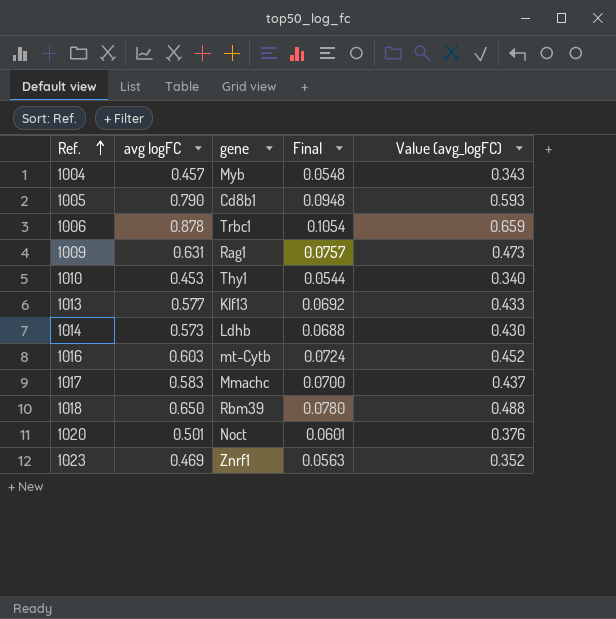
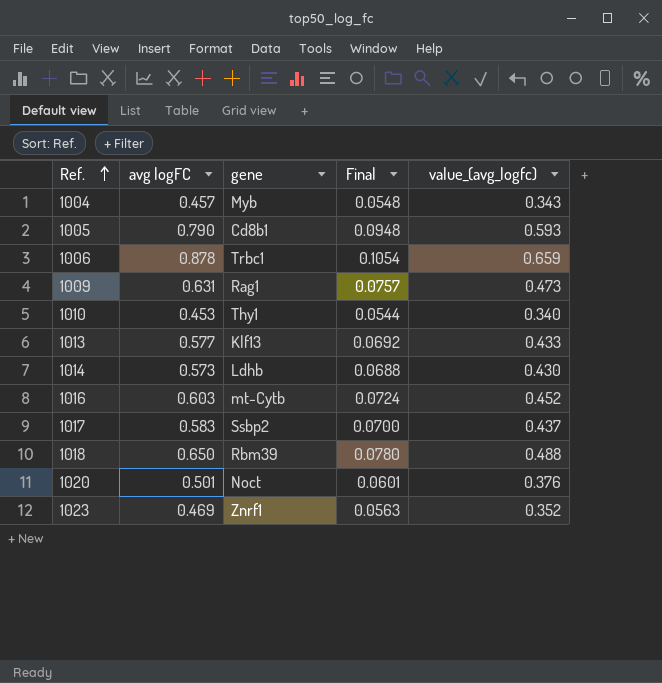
column name: Value (avg_logFC) -> value_(avg_logfc)
1017 | gene: Mmachc -> Ssbp2

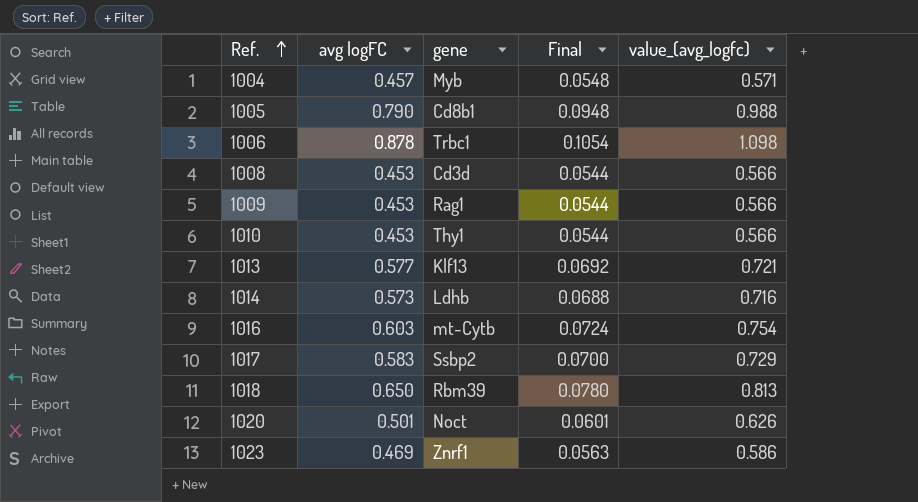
column value_(avg_logfc) | formula: [avg logFC] * 0.75 -> [avg logFC] * 1.25
row 1008: none -> 0.453 | Cd3d | 0.0544 | 0.566
1009 | avg logFC: 0.631 -> 0.453
1009 | Final: 0.0757 -> 0.0544

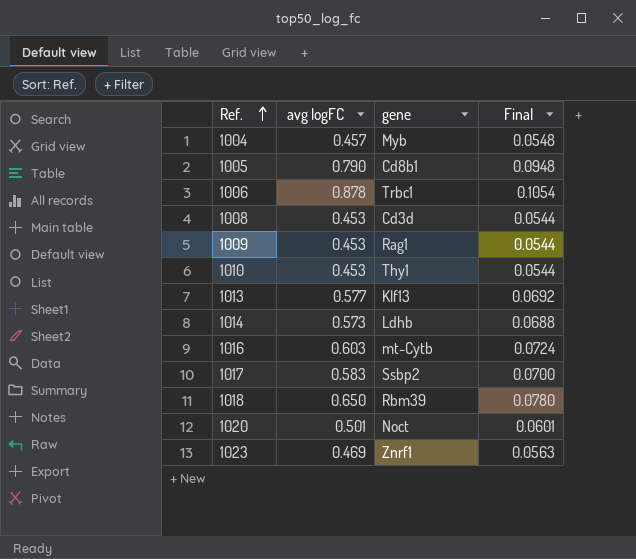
column value_(avg_logfc) | formula: [avg logFC] * 1.25 -> none

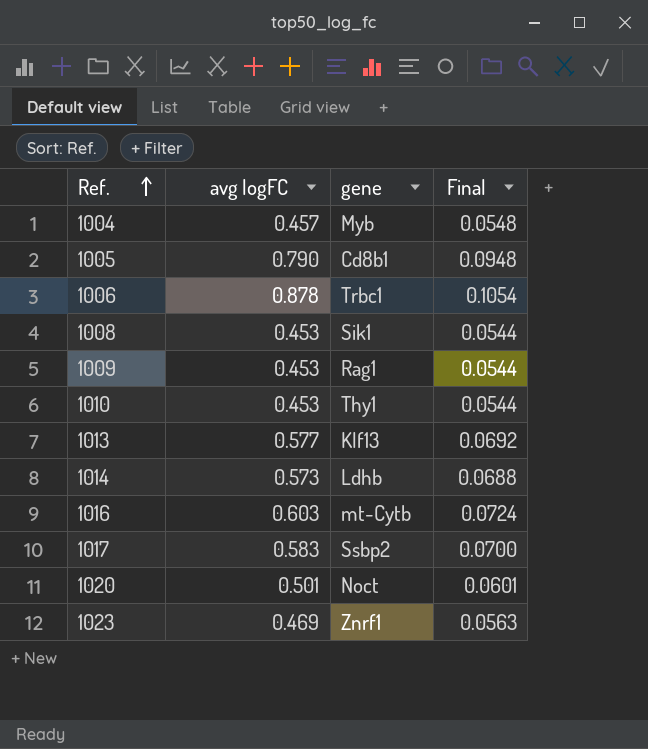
row 1018: 0.650 | Rbm39 | 0.0780 -> none
1008 | gene: Cd3d -> Sik1

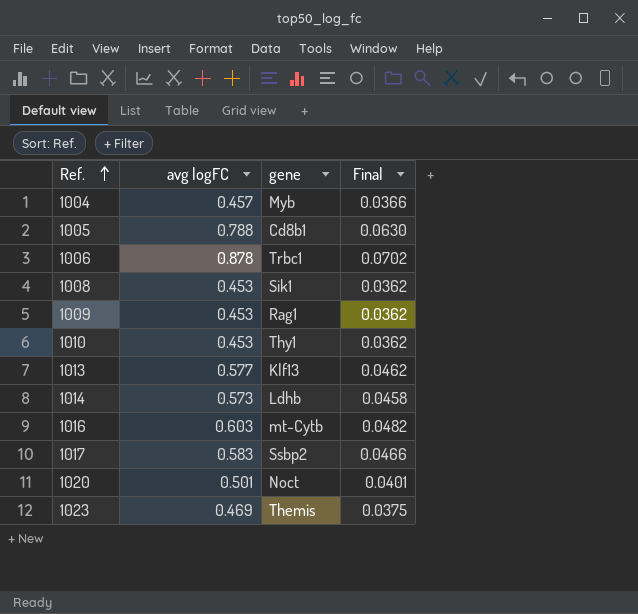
column Final | formula: [avg logFC] * 0.12 -> [avg logFC] * 0.08
1005 | avg logFC: 0.790 -> 0.788
1023 | gene: Znrf1 -> Themis

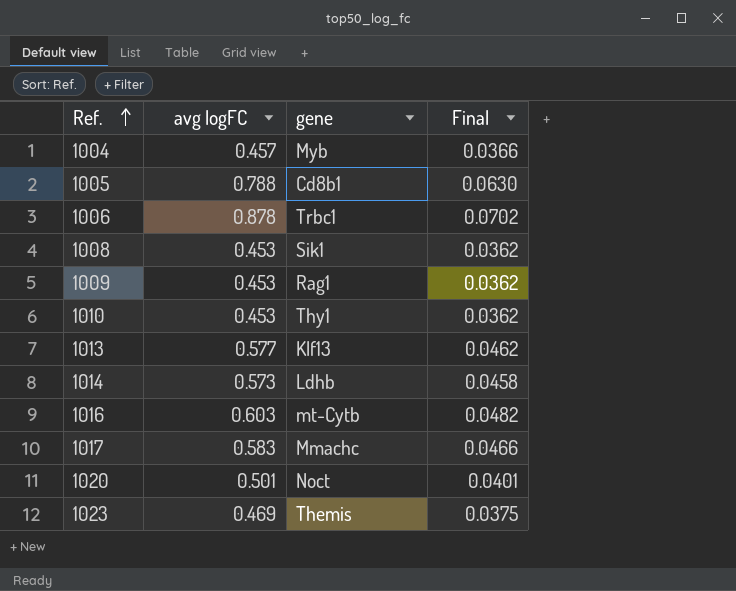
1017 | gene: Ssbp2 -> Mmachc

